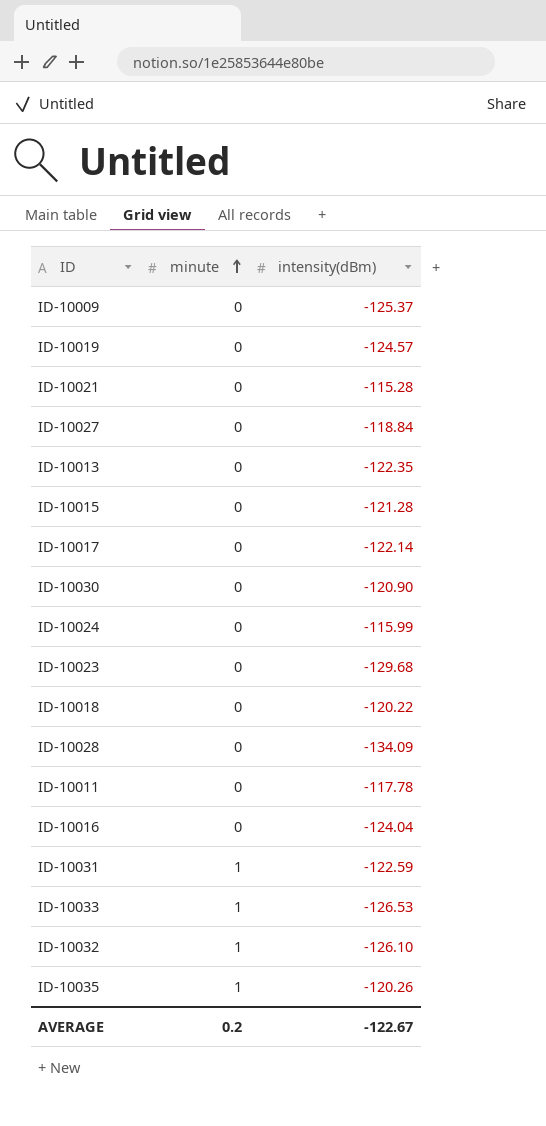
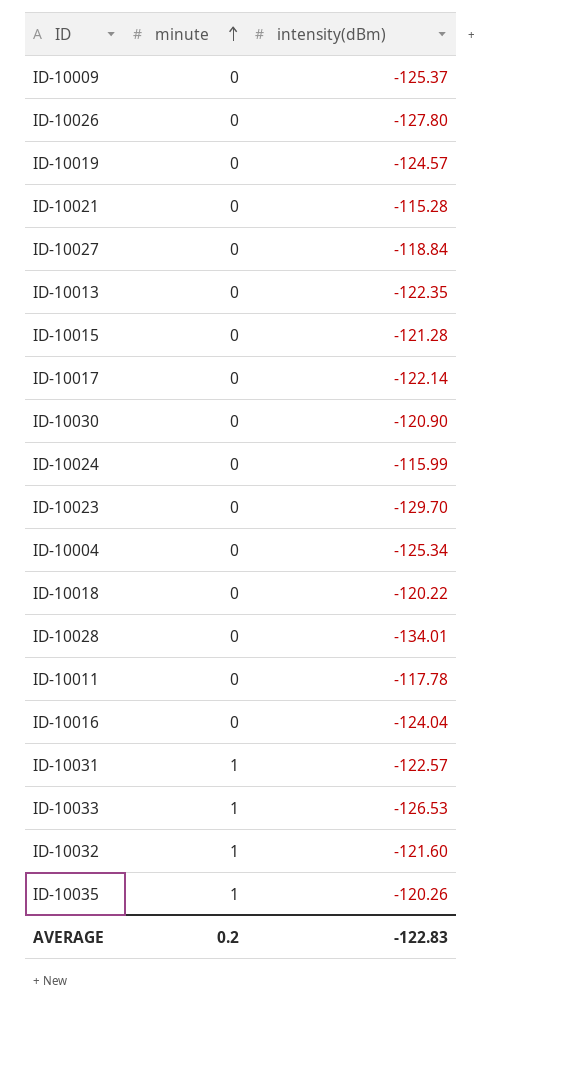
row ID-10026: none -> 0 | -127.80
ID-10023 | intensity(dBm): -129.68 -> -129.70
row ID-10004: none -> 0 | -125.34
ID-10028 | intensity(dBm): -134.09 -> -134.01
ID-10031 | intensity(dBm): -122.59 -> -122.57
ID-10032 | intensity(dBm): -126.10 -> -121.60
AVERAGE | intensity(dBm): -122.67 -> -122.83

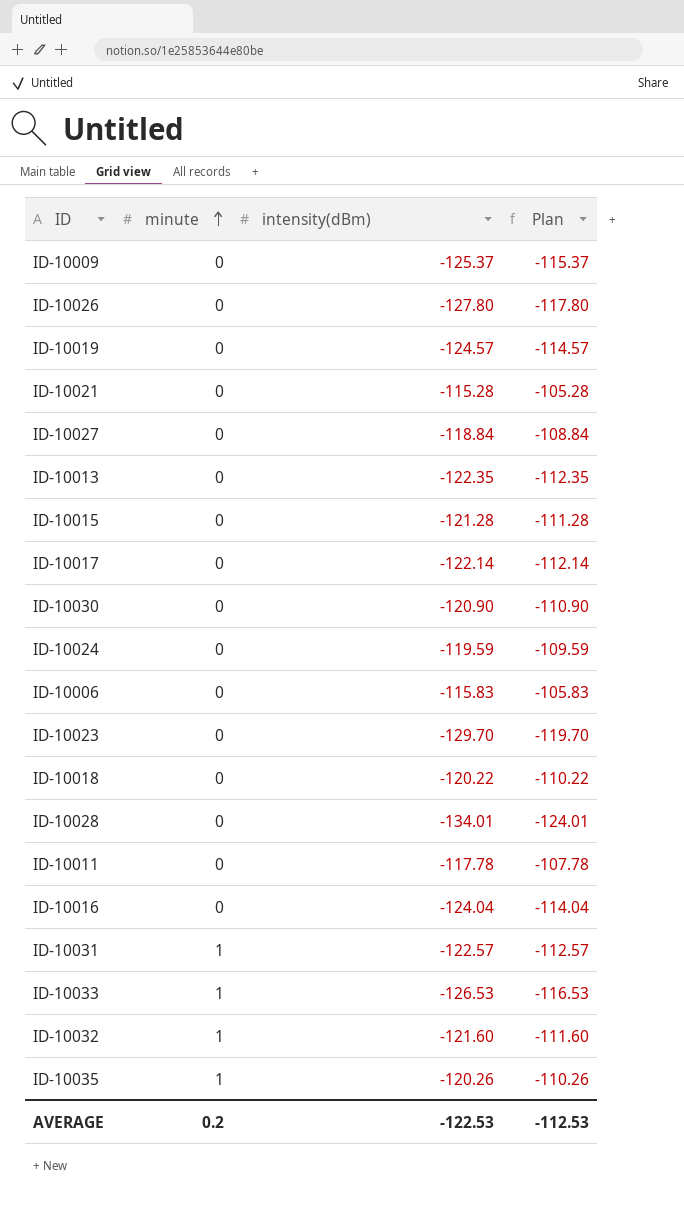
column Plan | formula: none -> [intensity(dBm)] + 10
row ID-10004: 0 | -125.34 -> none
ID-10024 | intensity(dBm): -115.99 -> -119.59
row ID-10006: none -> 0 | -115.83 | -105.83
AVERAGE | intensity(dBm): -122.83 -> -122.53

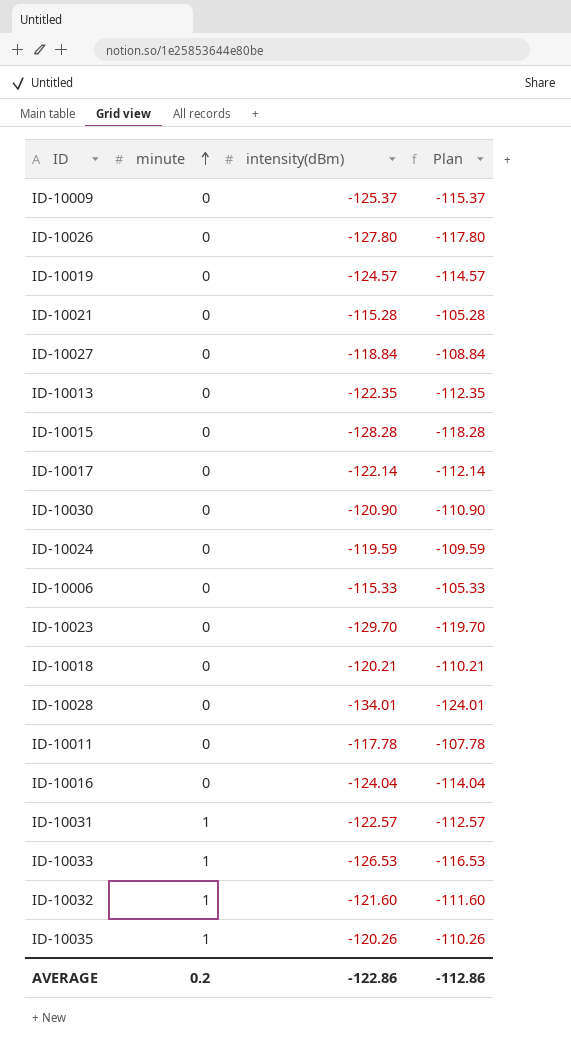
ID-10015 | intensity(dBm): -121.28 -> -128.28
ID-10015 | Plan: -111.28 -> -118.28
ID-10006 | intensity(dBm): -115.83 -> -115.33
ID-10006 | Plan: -105.83 -> -105.33
ID-10018 | intensity(dBm): -120.22 -> -120.21
ID-10018 | Plan: -110.22 -> -110.21
AVERAGE | intensity(dBm): -122.53 -> -122.86
AVERAGE | Plan: -112.53 -> -112.86

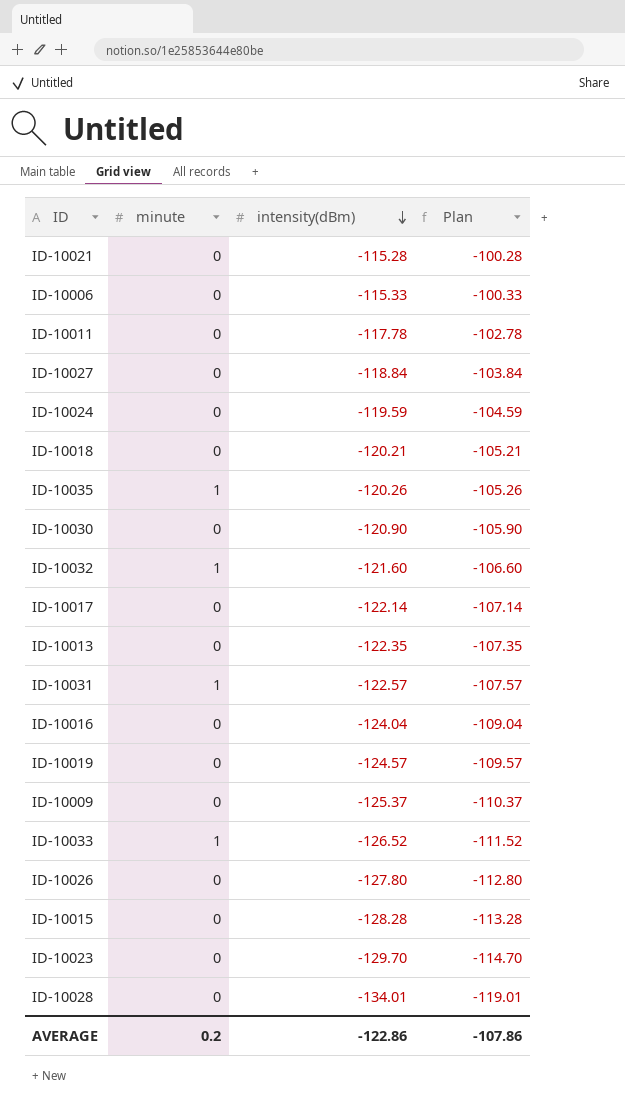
row order: minute ascending -> intensity(dBm) descending
column Plan | formula: [intensity(dBm)] + 10 -> [intensity(dBm)] + 15
ID-10033 | intensity(dBm): -126.53 -> -126.52
AVERAGE | Plan: -112.86 -> -107.86

